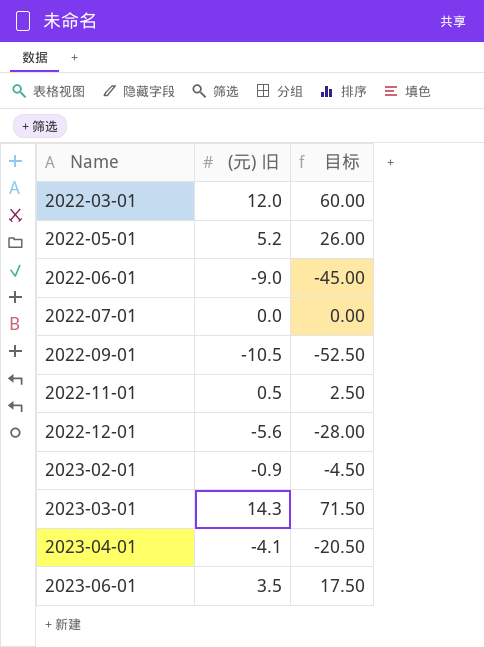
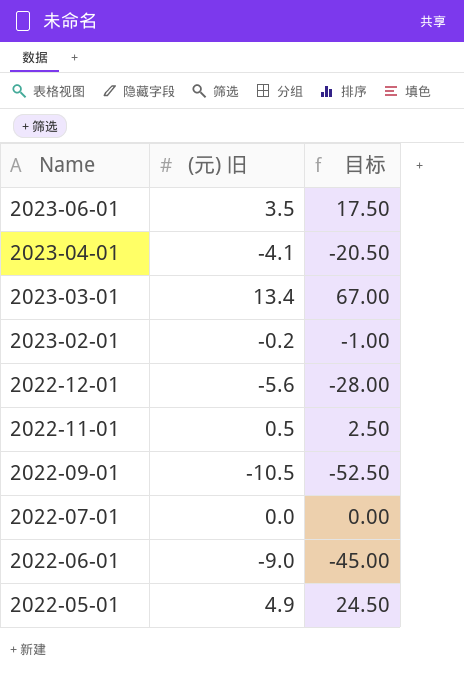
row order: Name ascending -> Name descending
row 2022-03-01: 12.0 | 60.00 -> none
2023-03-01 | (元) 旧: 14.3 -> 13.4
2023-03-01 | 目标: 71.50 -> 67.00
2023-02-01 | (元) 旧: -0.9 -> -0.2
2023-02-01 | 目标: -4.50 -> -1.00
2022-05-01 | (元) 旧: 5.2 -> 4.9
2022-05-01 | 目标: 26.00 -> 24.50

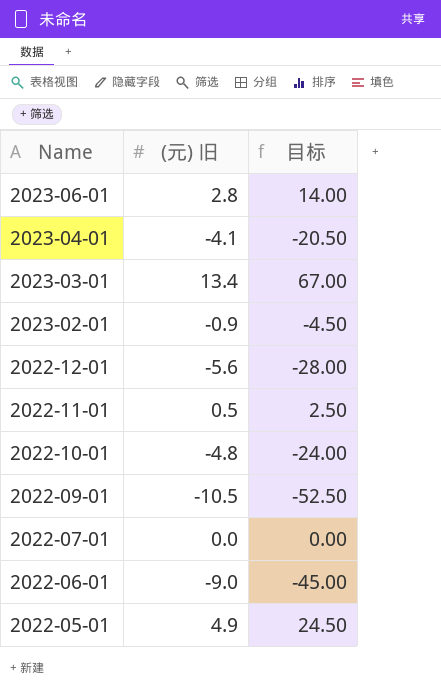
2023-06-01 | (元) 旧: 3.5 -> 2.8
2023-06-01 | 目标: 17.50 -> 14.00
2023-02-01 | (元) 旧: -0.2 -> -0.9
2023-02-01 | 目标: -1.00 -> -4.50
row 2022-10-01: none -> -4.8 | -24.00

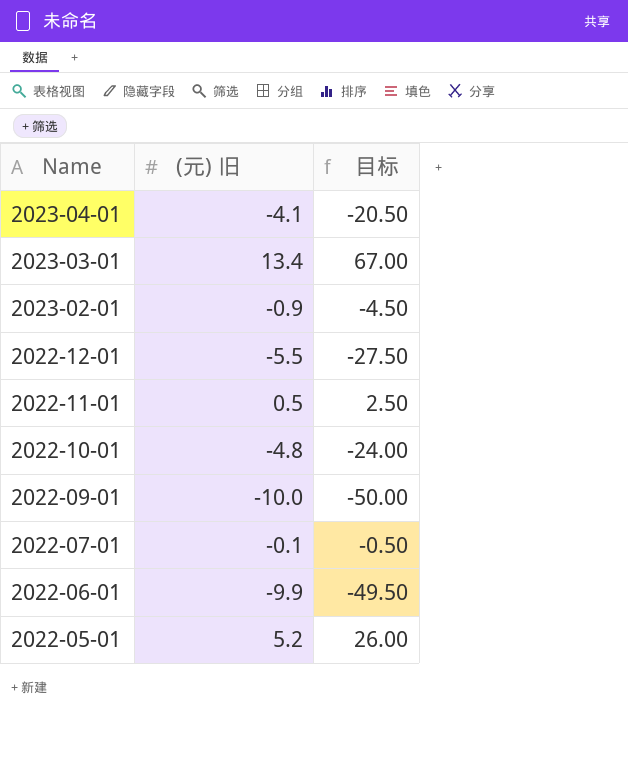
row 2023-06-01: 2.8 | 14.00 -> none
2022-12-01 | (元) 旧: -5.6 -> -5.5
2022-12-01 | 目标: -28.00 -> -27.50
2022-09-01 | (元) 旧: -10.5 -> -10.0
2022-09-01 | 目标: -52.50 -> -50.00
2022-07-01 | (元) 旧: 0.0 -> -0.1
2022-07-01 | 目标: 0.00 -> -0.50
2022-06-01 | (元) 旧: -9.0 -> -9.9
2022-06-01 | 目标: -45.00 -> -49.50
2022-05-01 | (元) 旧: 4.9 -> 5.2
2022-05-01 | 目标: 24.50 -> 26.00

